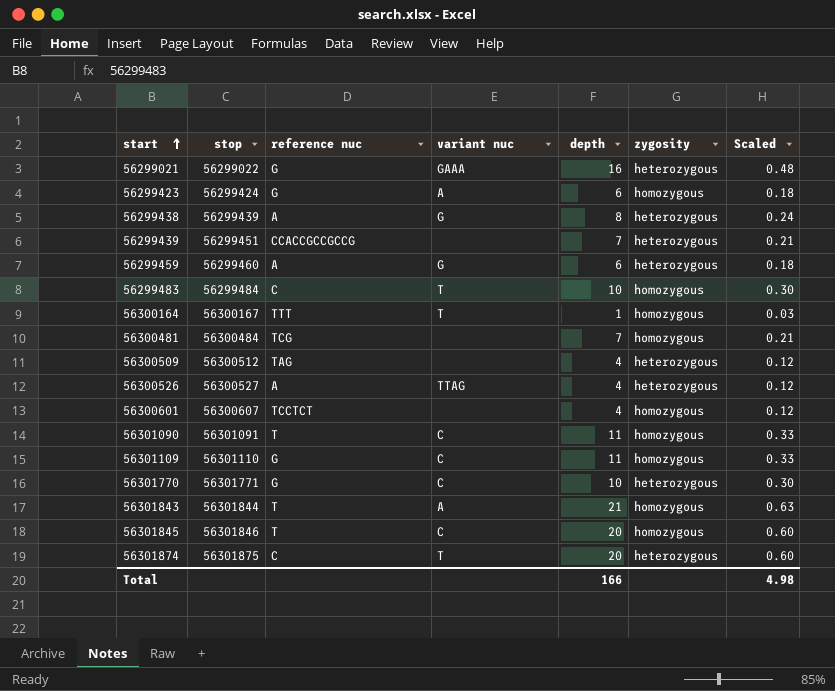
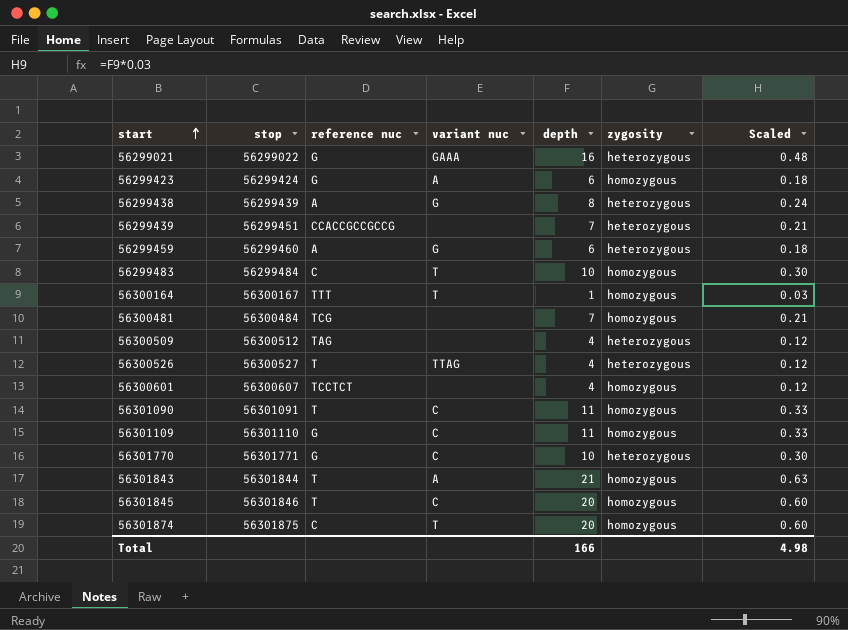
56300526 | reference nuc: A -> T
56301874 | zygosity: heterozygous -> homozygous

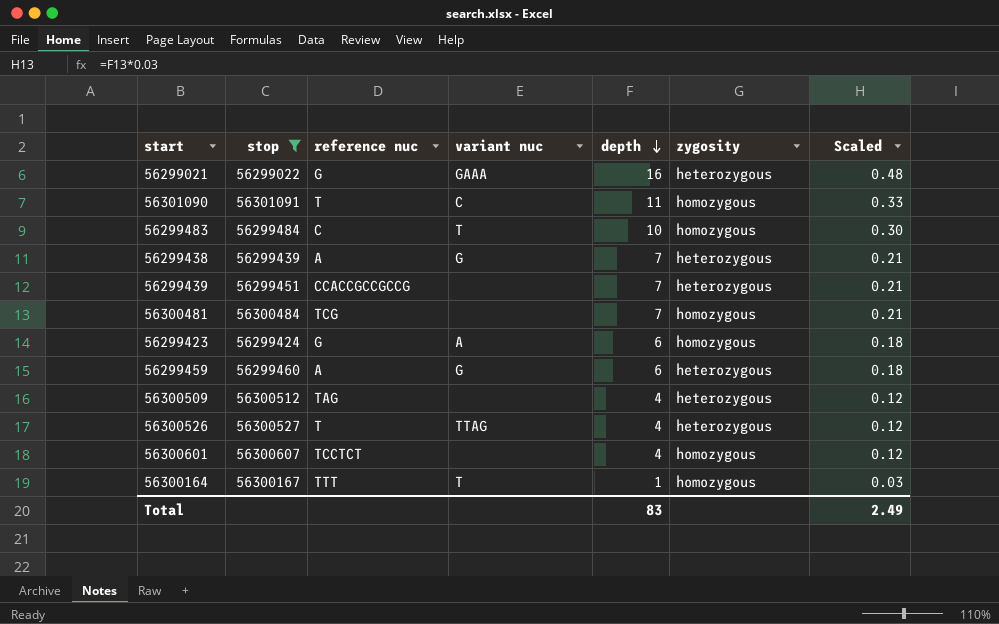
filter: none -> stop <= 56301091
row order: start ascending -> depth descending
56299438 | depth: 8 -> 7
56299438 | Scaled: 0.24 -> 0.21
Total | depth: 166 -> 83
Total | Scaled: 4.98 -> 2.49

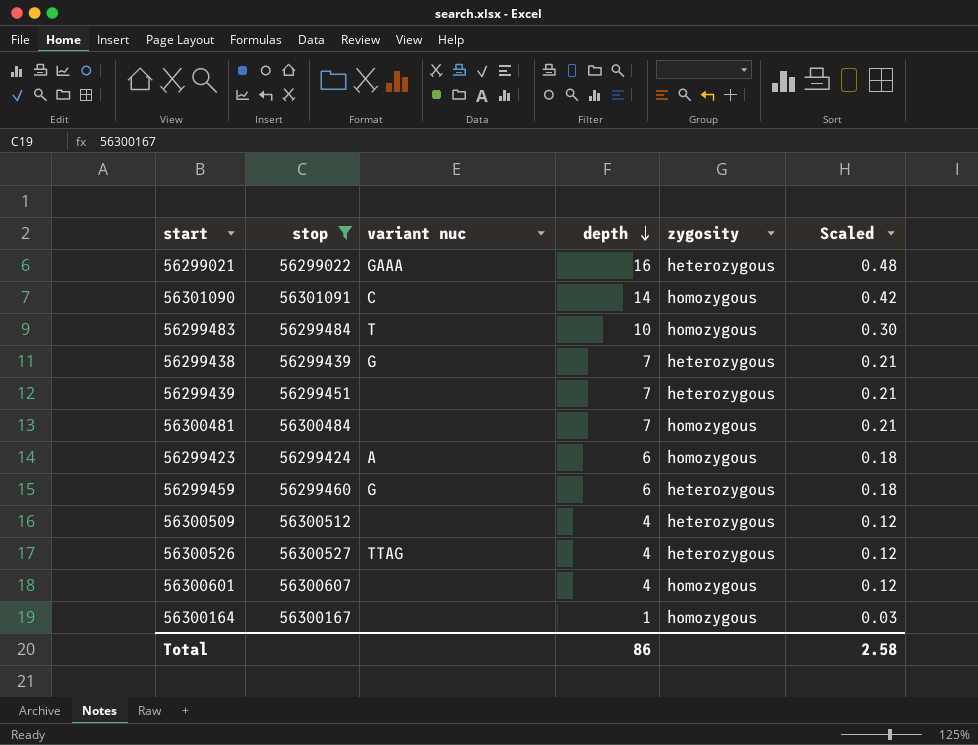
column reference nuc | position: 3 -> none
56301090 | depth: 11 -> 14
56301090 | Scaled: 0.33 -> 0.42
56300164 | variant nuc: T -> none
Total | depth: 83 -> 86
Total | Scaled: 2.49 -> 2.58

